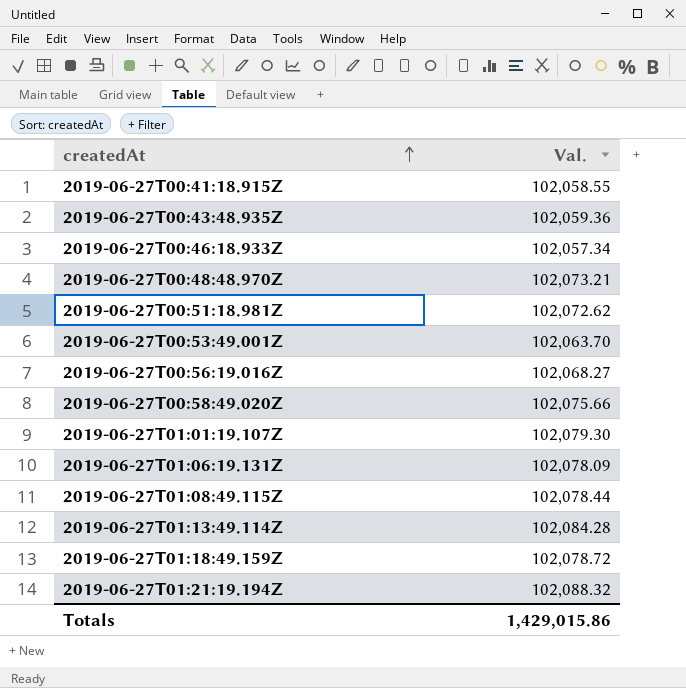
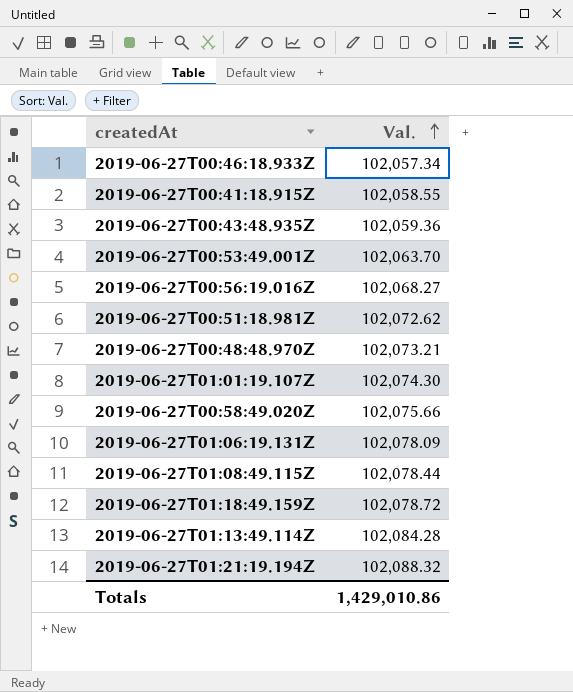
row order: createdAt ascending -> Val. ascending
2019-06-27T01:01:19.107Z | Val.: 102,079.30 -> 102,074.30
Totals | Val.: 1,429,015.86 -> 1,429,010.86

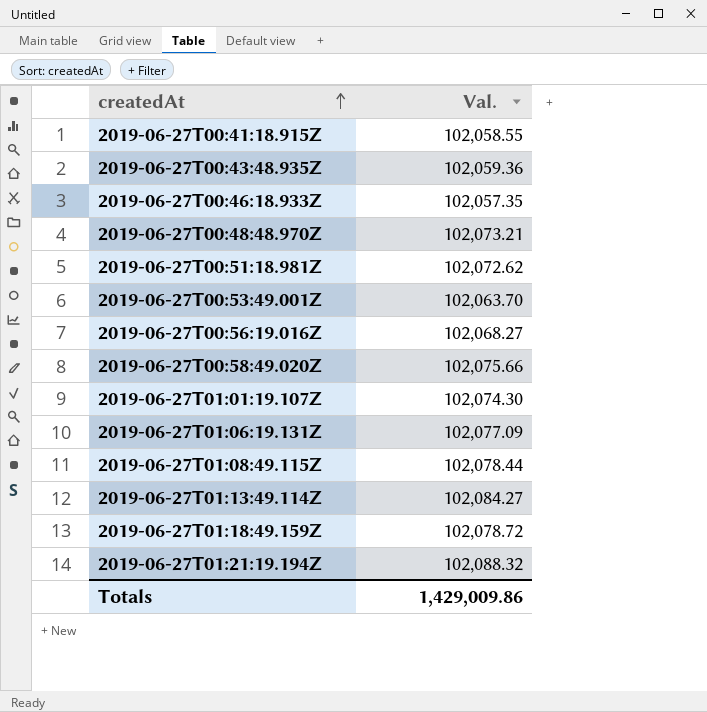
row order: Val. ascending -> createdAt ascending
2019-06-27T00:46:18.933Z | Val.: 102,057.34 -> 102,057.35
2019-06-27T01:06:19.131Z | Val.: 102,078.09 -> 102,077.09
2019-06-27T01:13:49.114Z | Val.: 102,084.28 -> 102,084.27
Totals | Val.: 1,429,010.86 -> 1,429,009.86

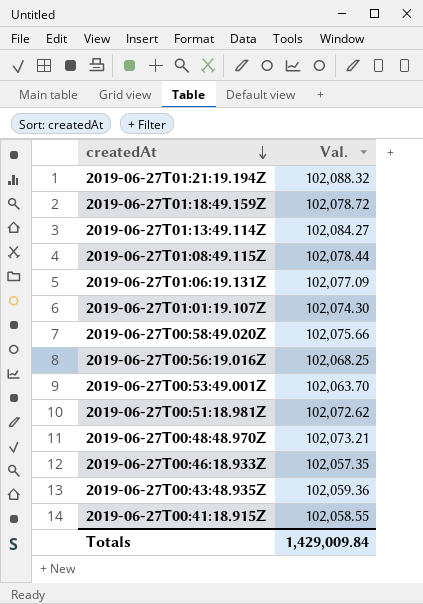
row order: createdAt ascending -> createdAt descending
2019-06-27T00:56:19.016Z | Val.: 102,068.27 -> 102,068.25
Totals | Val.: 1,429,009.86 -> 1,429,009.84

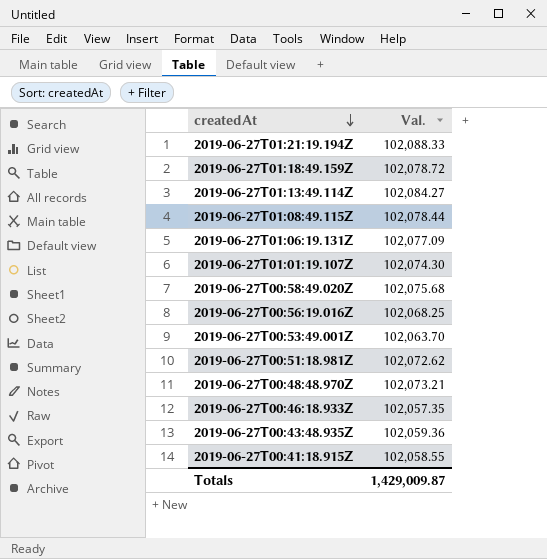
2019-06-27T01:21:19.194Z | Val.: 102,088.32 -> 102,088.33
2019-06-27T00:58:49.020Z | Val.: 102,075.66 -> 102,075.68
Totals | Val.: 1,429,009.84 -> 1,429,009.87

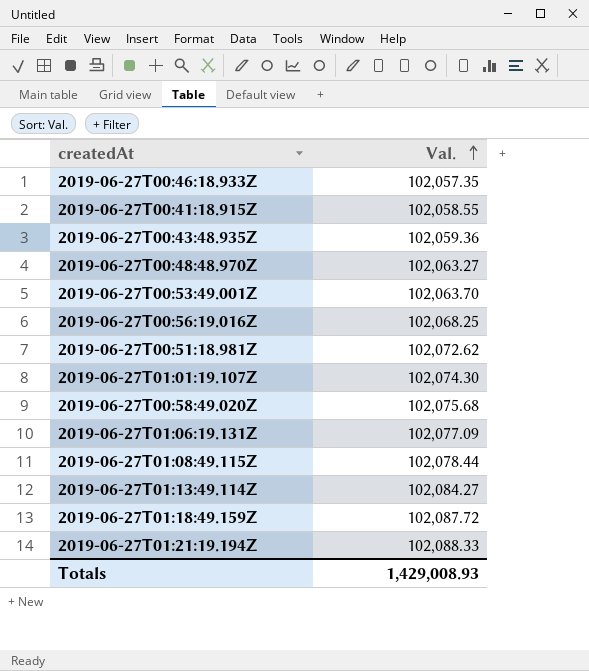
row order: createdAt descending -> Val. ascending
2019-06-27T00:48:48.970Z | Val.: 102,073.21 -> 102,063.27
2019-06-27T01:18:49.159Z | Val.: 102,078.72 -> 102,087.72
Totals | Val.: 1,429,009.87 -> 1,429,008.93

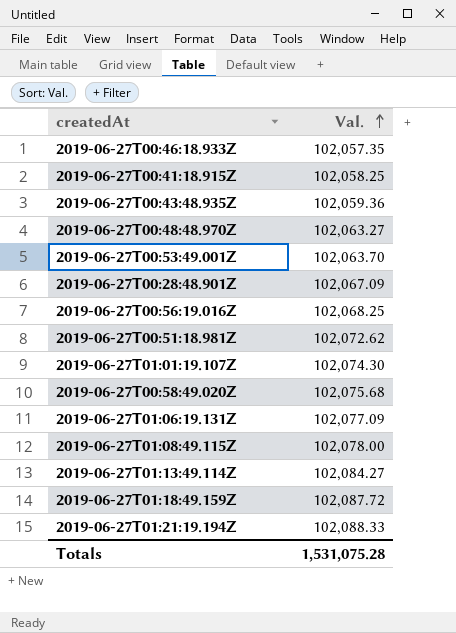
2019-06-27T00:41:18.915Z | Val.: 102,058.55 -> 102,058.25
row 2019-06-27T00:28:48.901Z: none -> 102,067.09
2019-06-27T01:08:49.115Z | Val.: 102,078.44 -> 102,078.00
Totals | Val.: 1,429,008.93 -> 1,531,075.28

